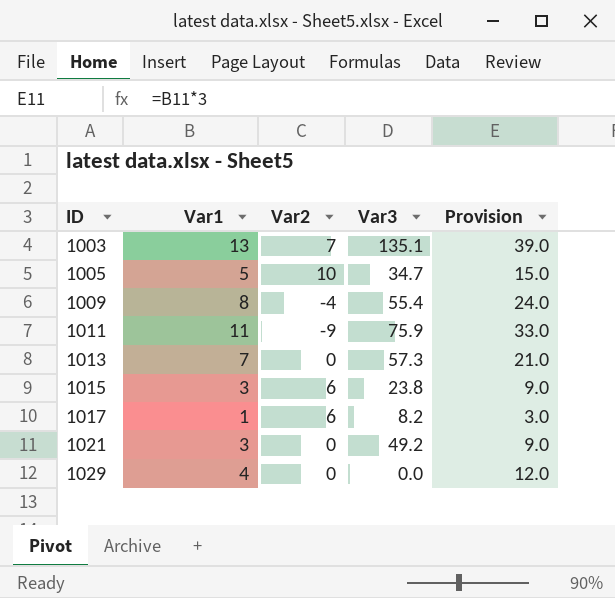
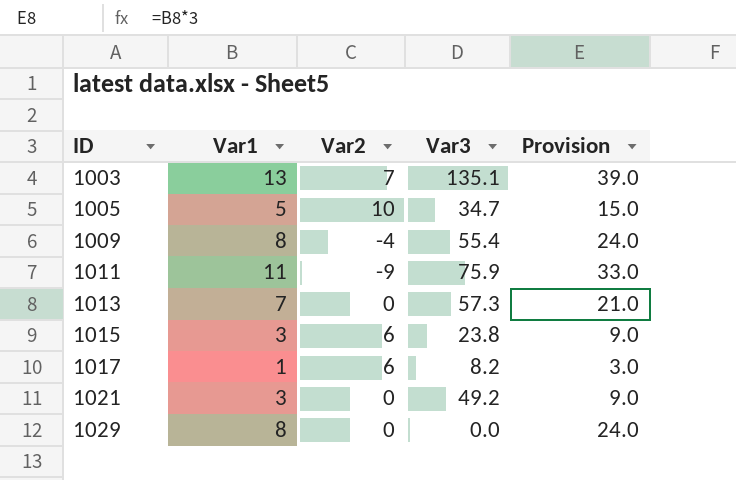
1029 | Var1: 4 -> 8
1029 | Provision: 12.0 -> 24.0

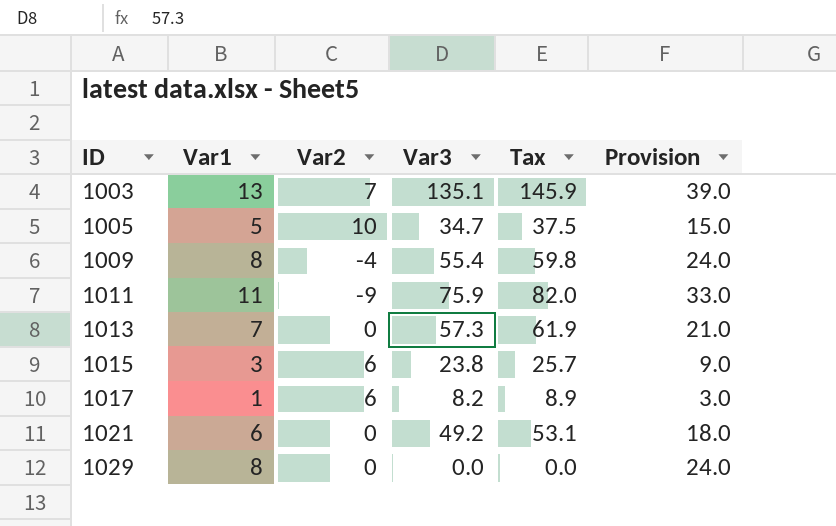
column Tax | formula: none -> [Var3] * 1.08
1021 | Var1: 3 -> 6
1021 | Provision: 9.0 -> 18.0

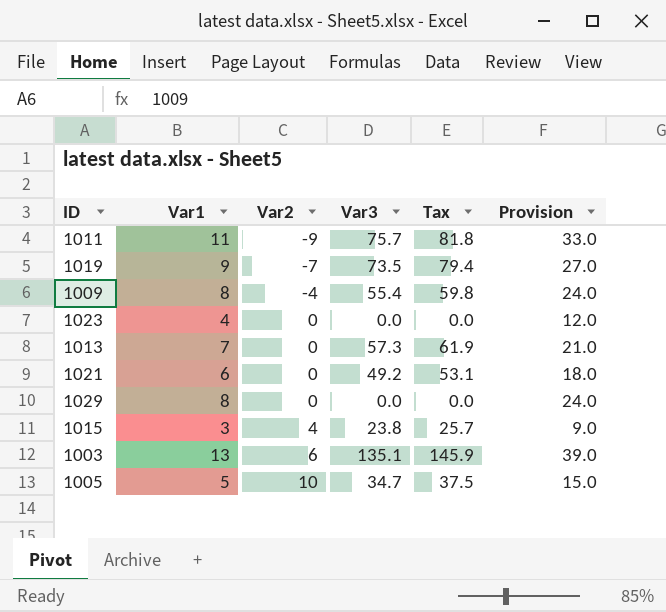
row order: ID ascending -> Var2 ascending
row 1017: 1 | 6 | 8.2 | 8.9 | 3.0 -> none
1011 | Var3: 75.9 -> 75.7
1011 | Tax: 82.0 -> 81.8
row 1019: none -> 9 | -7 | 73.5 | 79.4 | 27.0
row 1023: none -> 4 | 0 | 0.0 | 0.0 | 12.0
1015 | Var2: 6 -> 4
1003 | Var2: 7 -> 6

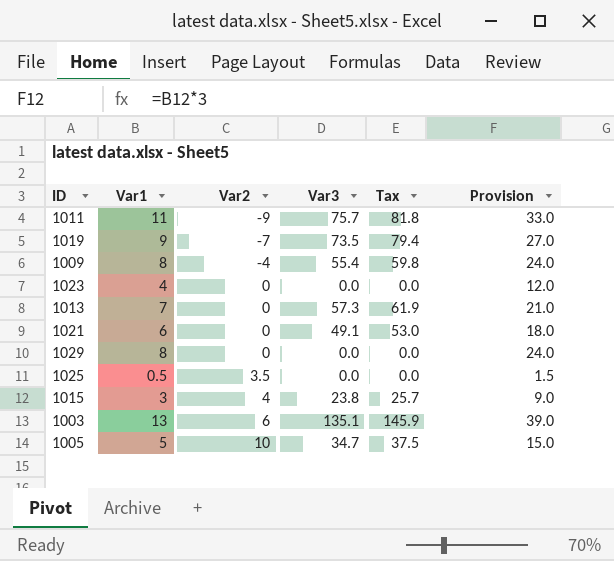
1021 | Var3: 49.2 -> 49.1
1021 | Tax: 53.1 -> 53.0
row 1025: none -> 0.5 | 3.5 | 0.0 | 0.0 | 1.5

